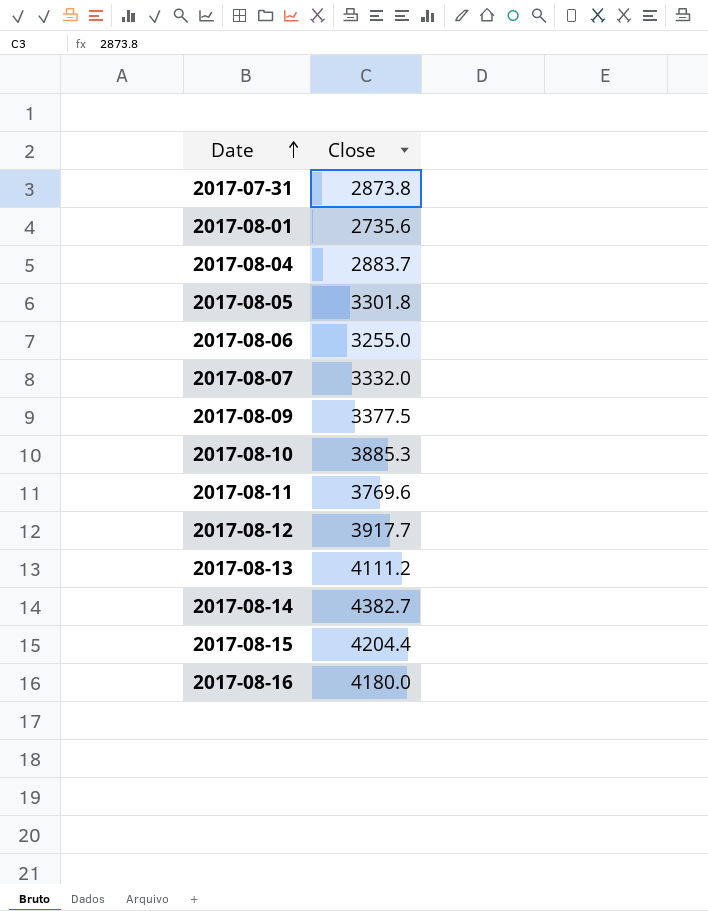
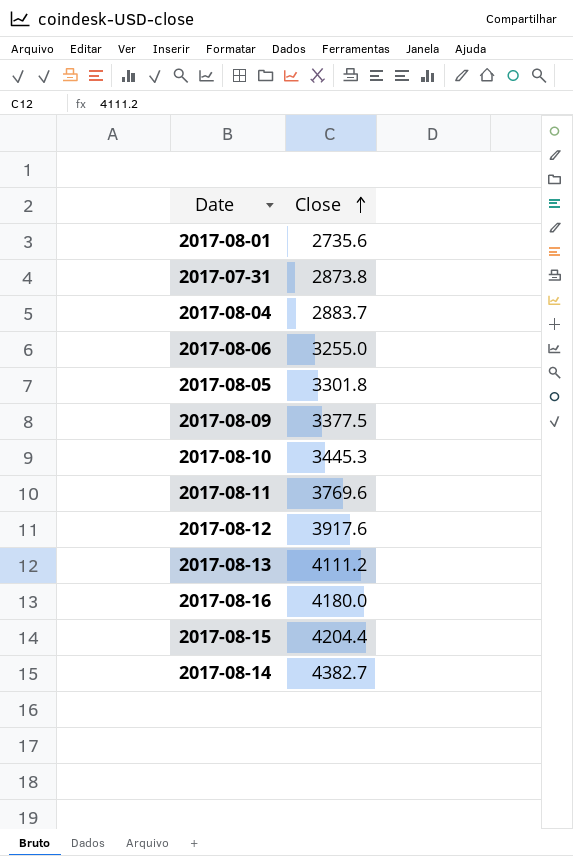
row order: Date ascending -> Close ascending
row 2017-08-07: 3332.0 -> none
2017-08-10 | Close: 3885.3 -> 3445.3
2017-08-12 | Close: 3917.7 -> 3917.6

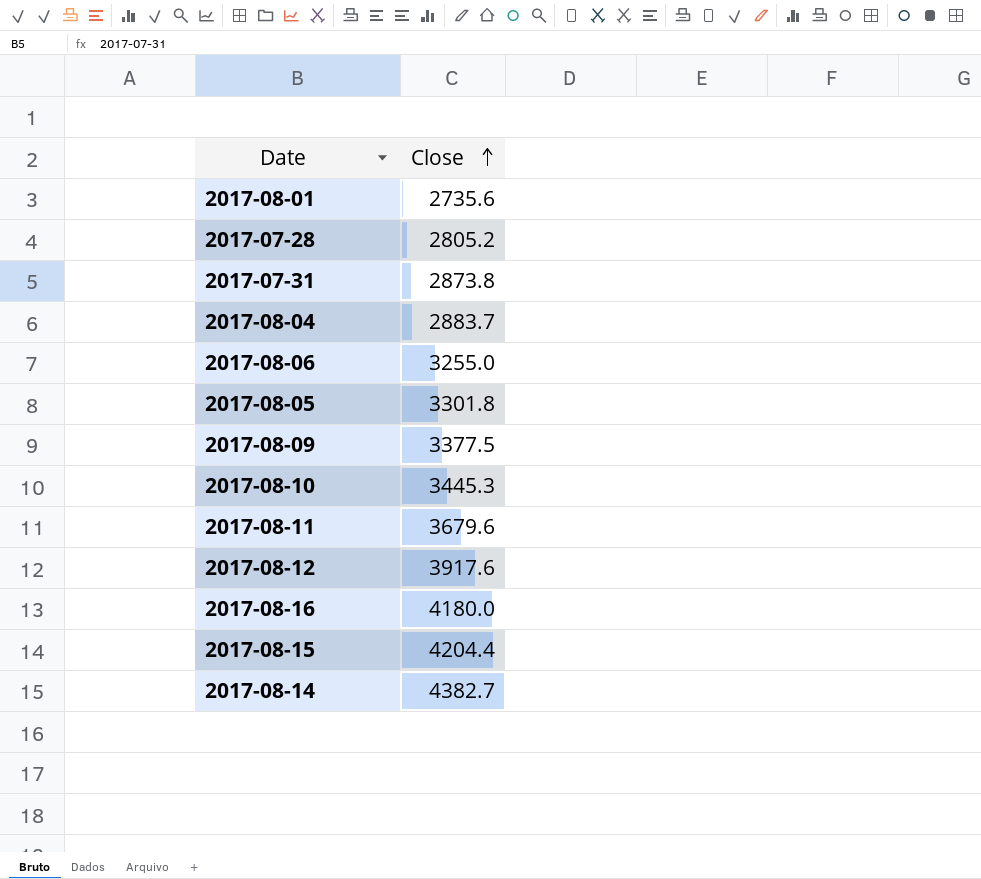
row 2017-08-13: 4111.2 -> none
row 2017-07-28: none -> 2805.2
2017-08-11 | Close: 3769.6 -> 3679.6

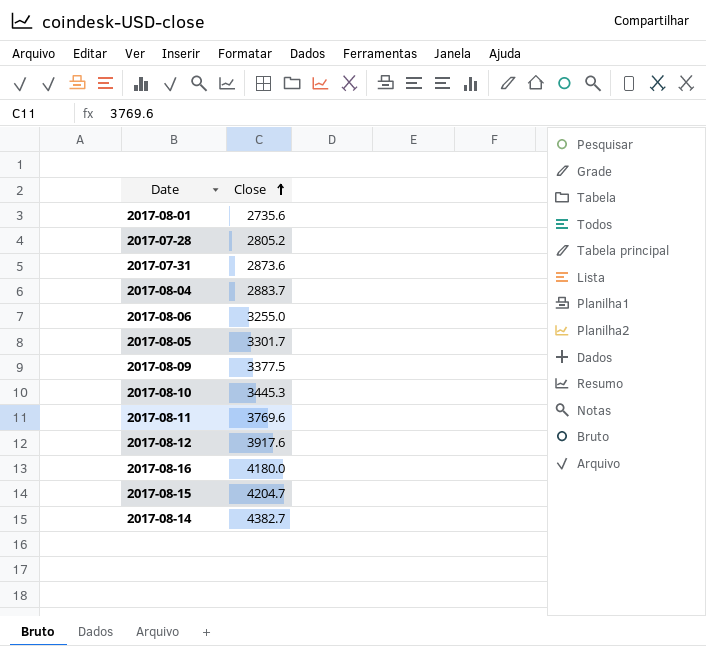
2017-07-31 | Close: 2873.8 -> 2873.6
2017-08-05 | Close: 3301.8 -> 3301.7
2017-08-11 | Close: 3679.6 -> 3769.6
2017-08-15 | Close: 4204.4 -> 4204.7

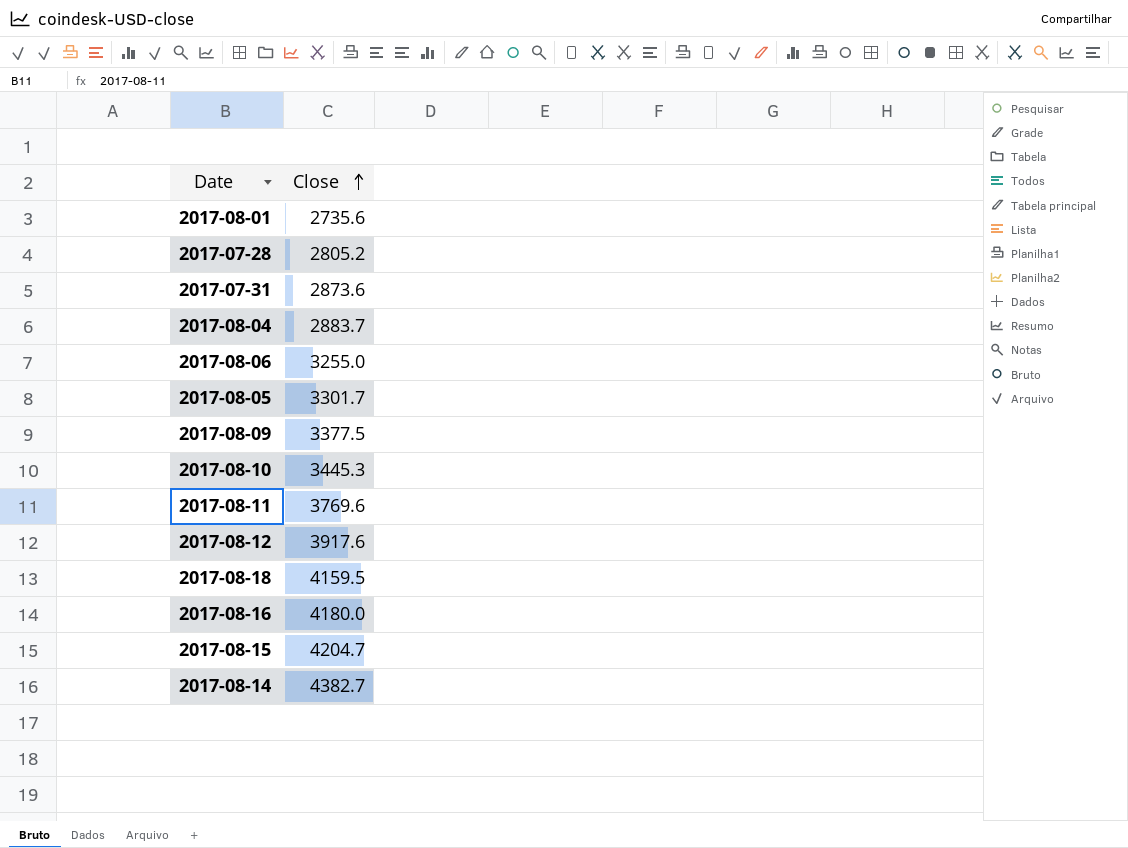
row 2017-08-18: none -> 4159.5

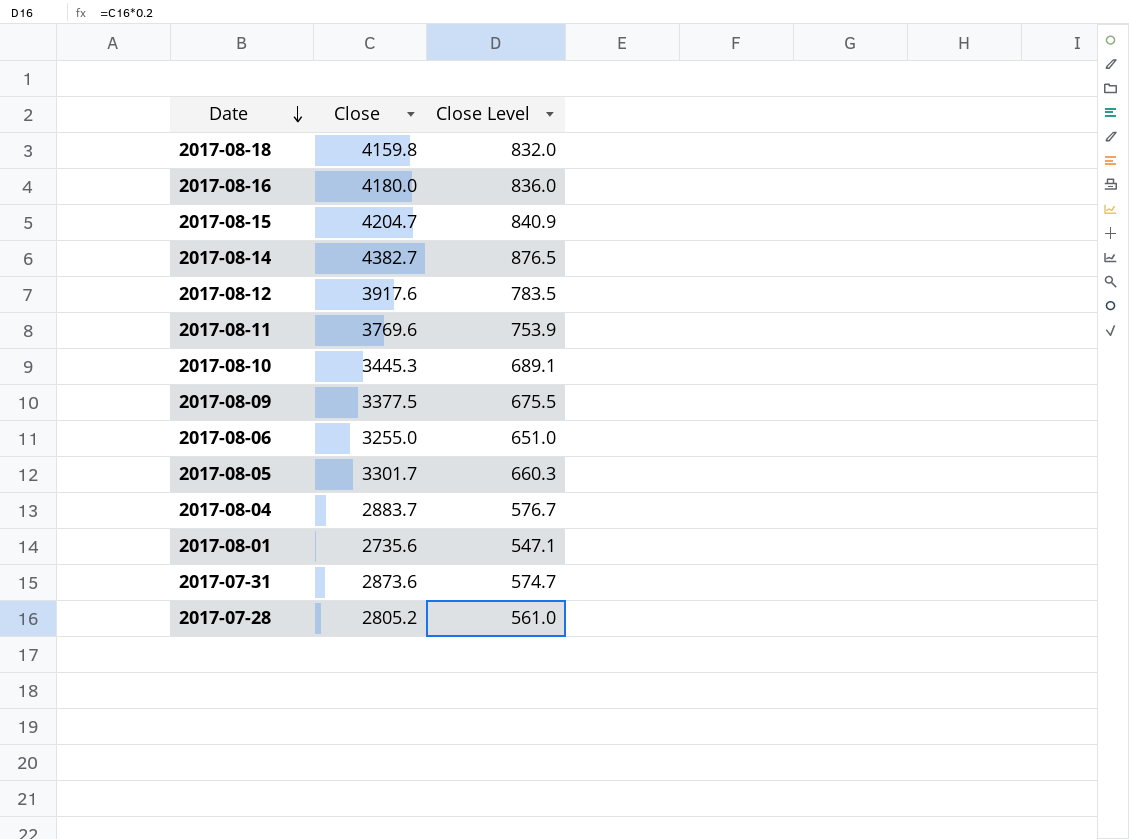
row order: Close ascending -> Date descending
column Close Level | formula: none -> [Close] * 0.2
2017-08-18 | Close: 4159.5 -> 4159.8

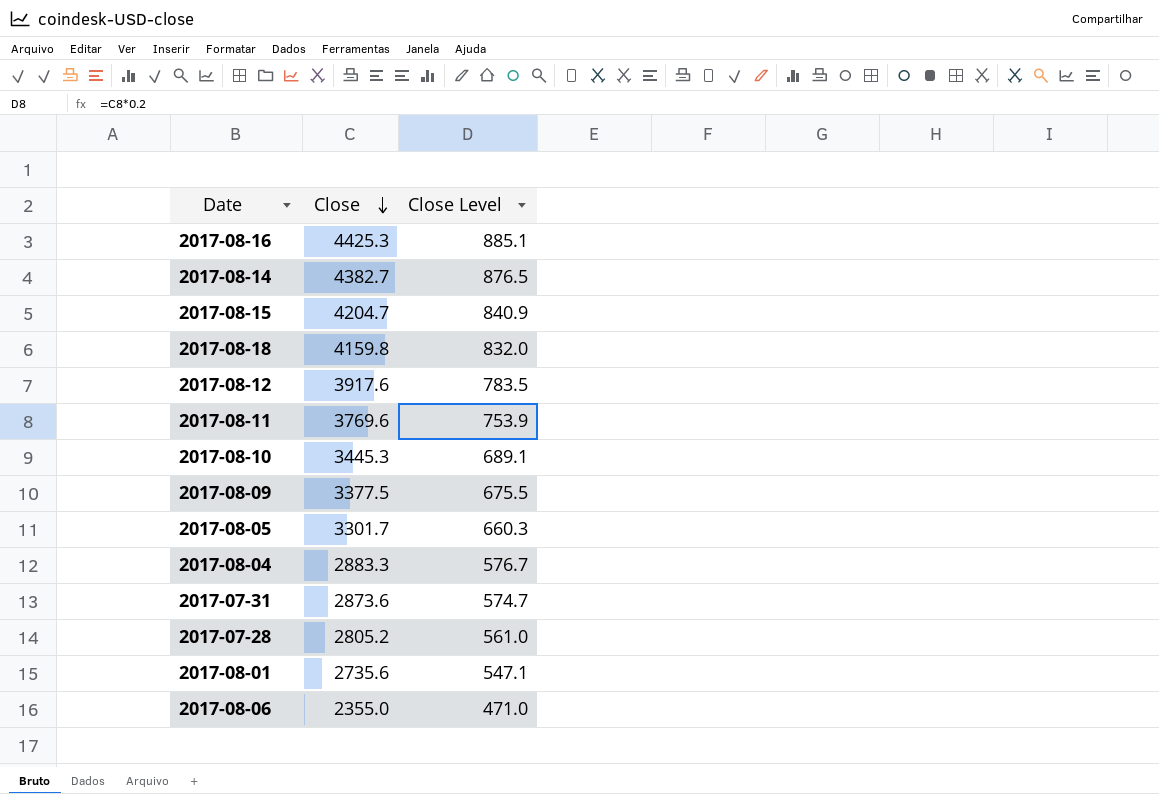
row order: Date descending -> Close descending
2017-08-16 | Close: 4180.0 -> 4425.3
2017-08-16 | Close Level: 836.0 -> 885.1
2017-08-04 | Close: 2883.7 -> 2883.3
2017-08-06 | Close: 3255.0 -> 2355.0
2017-08-06 | Close Level: 651.0 -> 471.0

